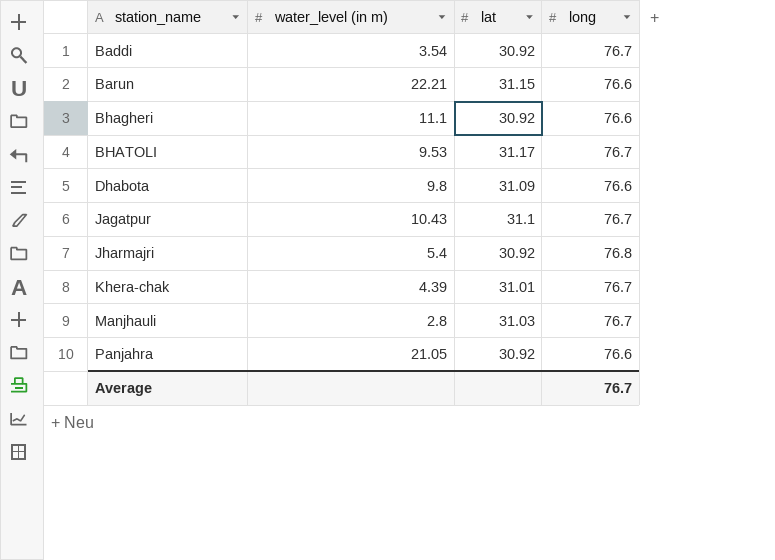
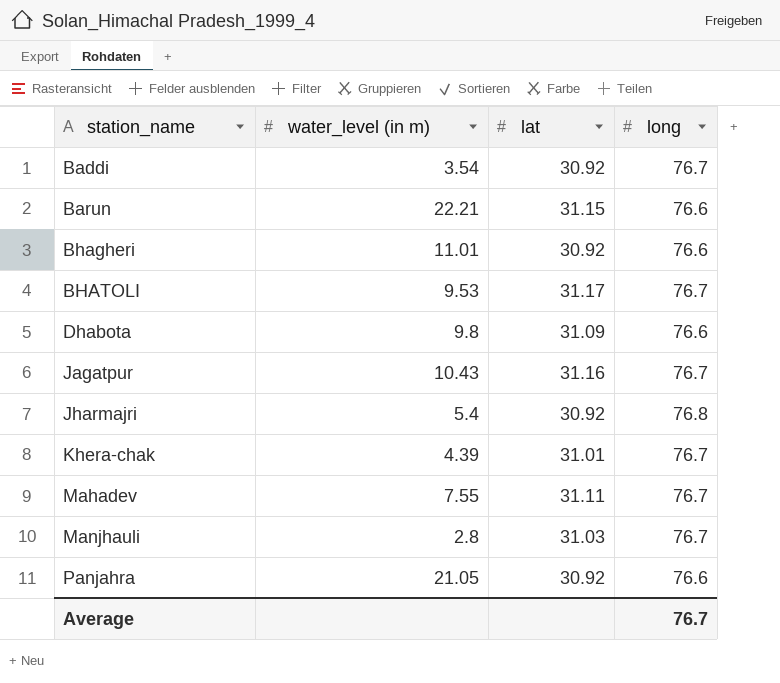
Bhagheri | water_level (in m): 11.1 -> 11.01
Jagatpur | lat: 31.1 -> 31.16
row Mahadev: none -> 7.55 | 31.11 | 76.7

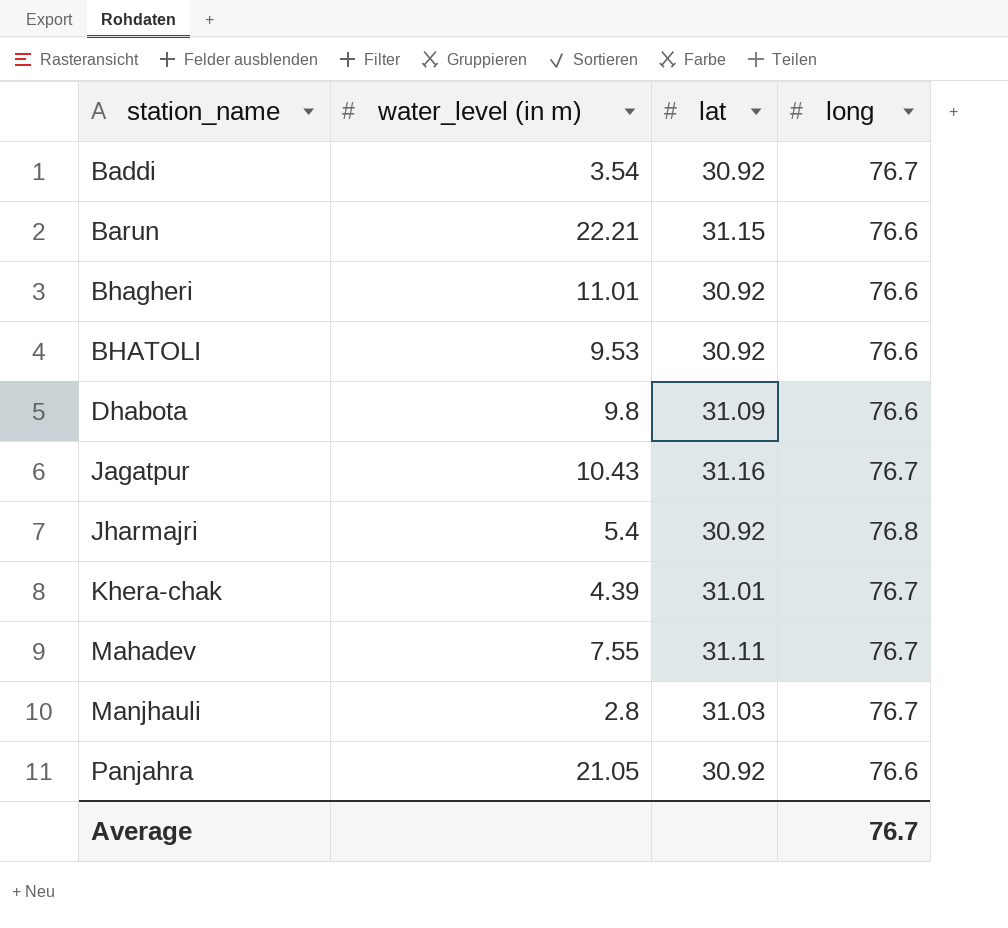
BHATOLI | lat: 31.17 -> 30.92
BHATOLI | long: 76.7 -> 76.6

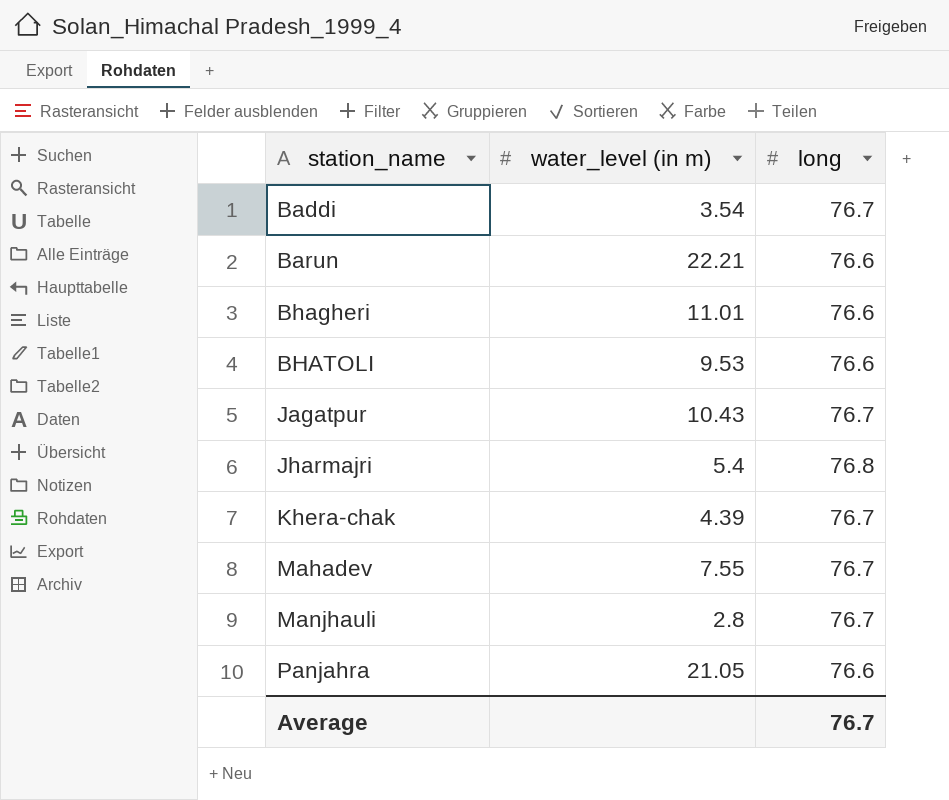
column lat | position: 3 -> none
row Dhabota: 9.8 | 31.09 | 76.6 -> none

